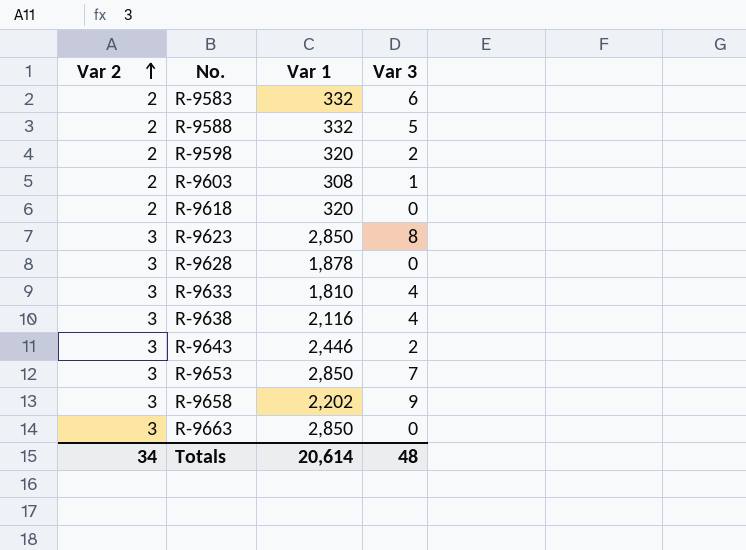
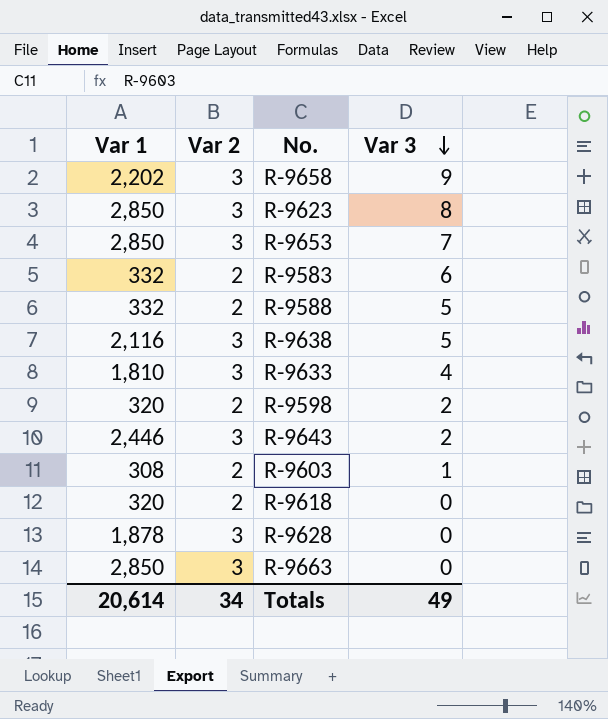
row order: Var 2 ascending -> Var 3 descending
column Var 1 | position: 3 -> 1
R-9638 | Var 3: 4 -> 5
Totals | Var 3: 48 -> 49

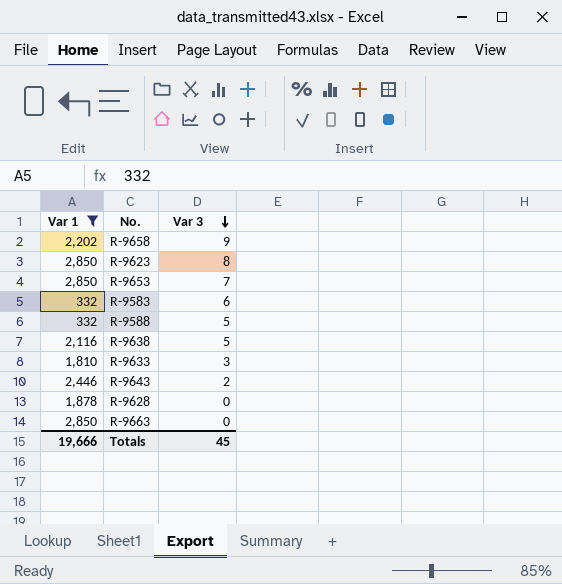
filter: none -> Var 1 >= 332
column Var 2 | position: 2 -> none
R-9633 | Var 3: 4 -> 3
Totals | Var 1: 20,614 -> 19,666
Totals | Var 3: 49 -> 45

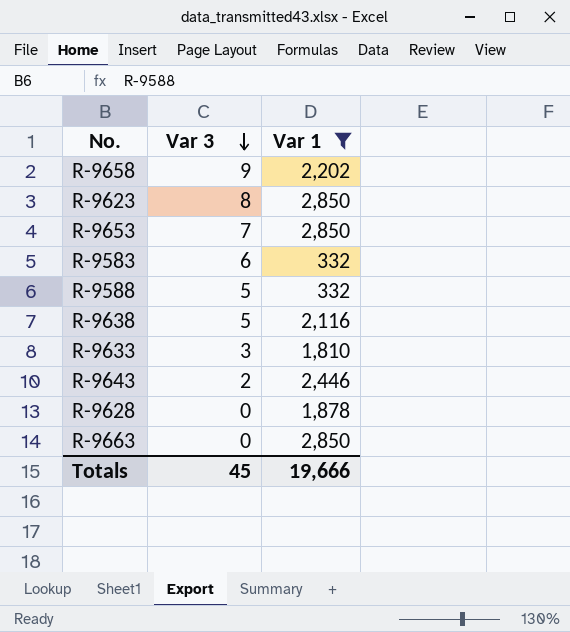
column Var 1 | position: 1 -> 3

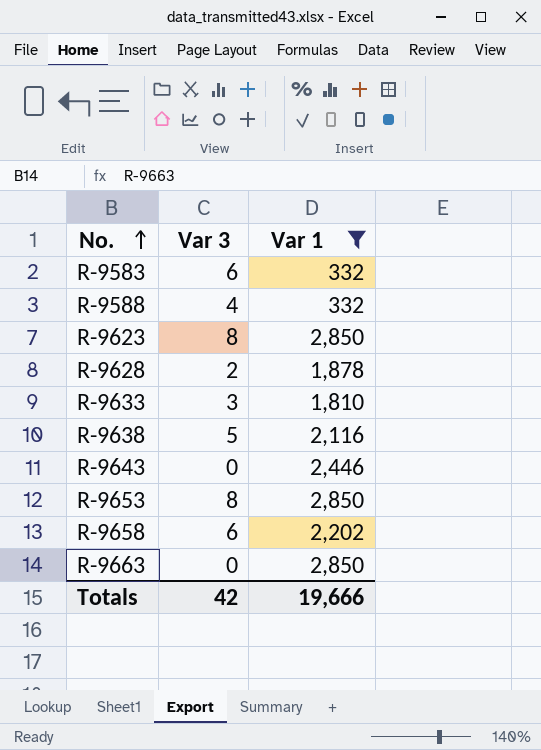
row order: Var 3 descending -> No. ascending
R-9588 | Var 3: 5 -> 4
R-9628 | Var 3: 0 -> 2
R-9643 | Var 3: 2 -> 0
R-9653 | Var 3: 7 -> 8
R-9658 | Var 3: 9 -> 6
Totals | Var 3: 45 -> 42

